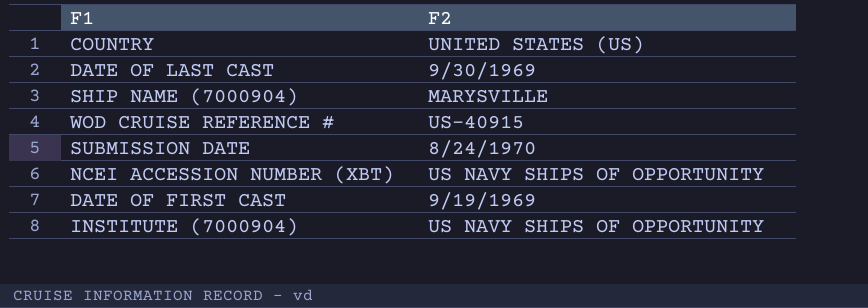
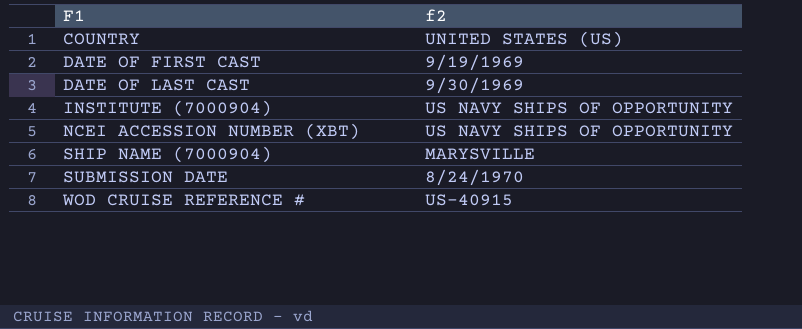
row order: none -> F1 ascending
column name: F2 -> f2

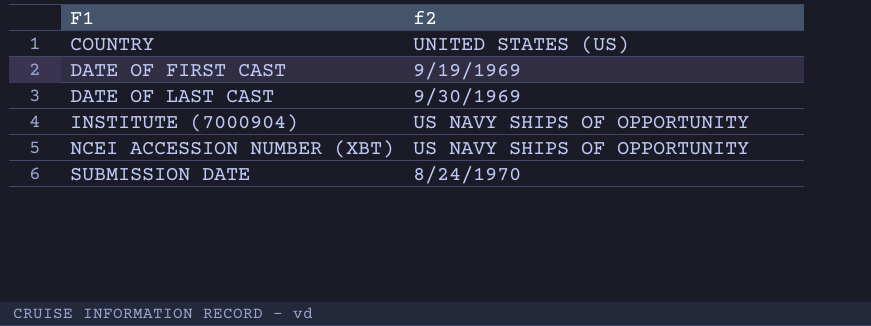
row SHIP NAME (7000904): MARYSVILLE -> none
row WOD CRUISE REFERENCE #: US-40915 -> none

